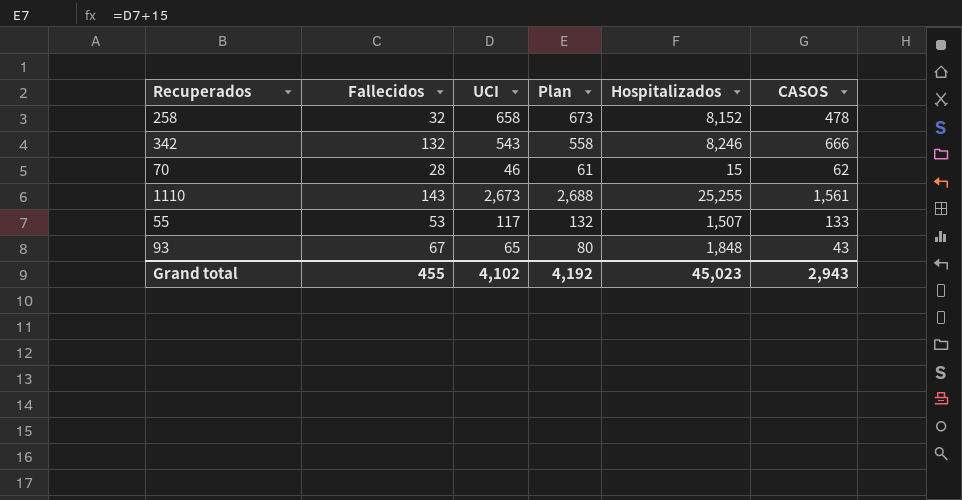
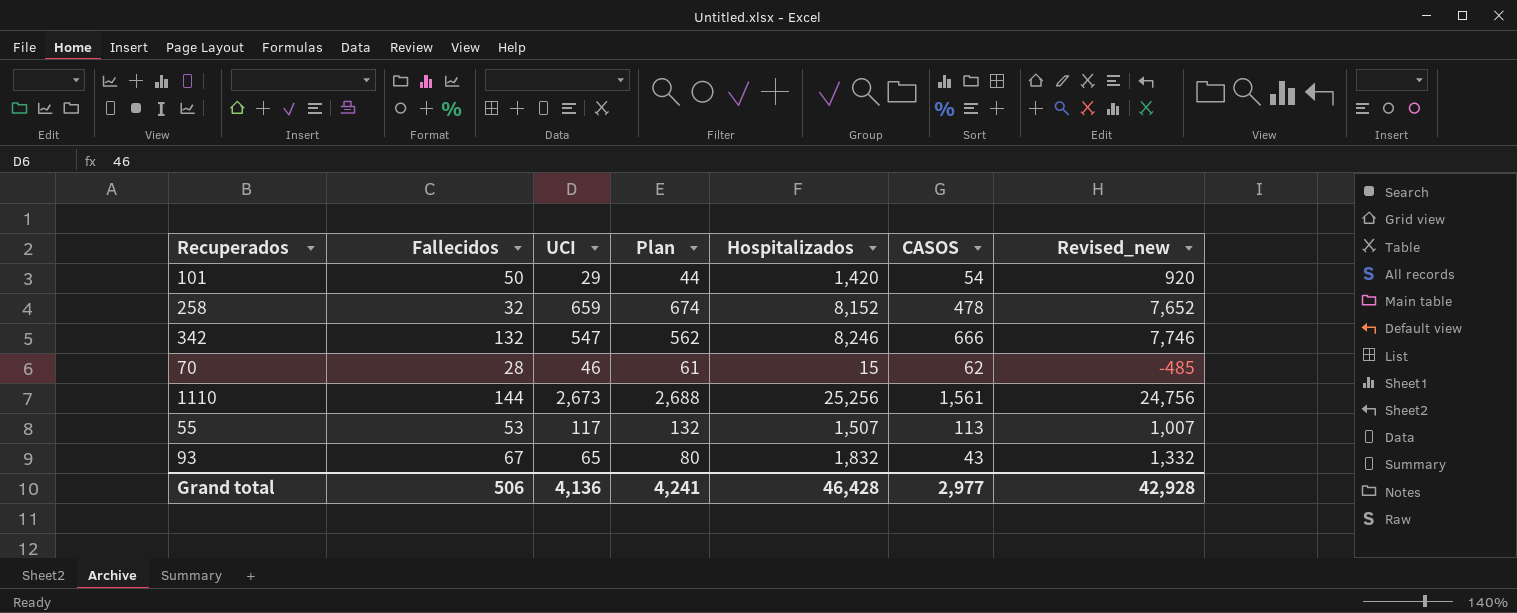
column Revised_new | formula: none -> [Hospitalizados] - 500
row 101: none -> 50 | 29 | 44 | 1,420 | 54 | 920
258 | UCI: 658 -> 659
258 | Plan: 673 -> 674
342 | UCI: 543 -> 547
342 | Plan: 558 -> 562
1110 | Fallecidos: 143 -> 144
1110 | Hospitalizados: 25,255 -> 25,256
55 | CASOS: 133 -> 113
93 | Hospitalizados: 1,848 -> 1,832
Grand total | Fallecidos: 455 -> 506
Grand total | UCI: 4,102 -> 4,136
Grand total | Plan: 4,192 -> 4,241
Grand total | Hospitalizados: 45,023 -> 46,428
Grand total | CASOS: 2,943 -> 2,977

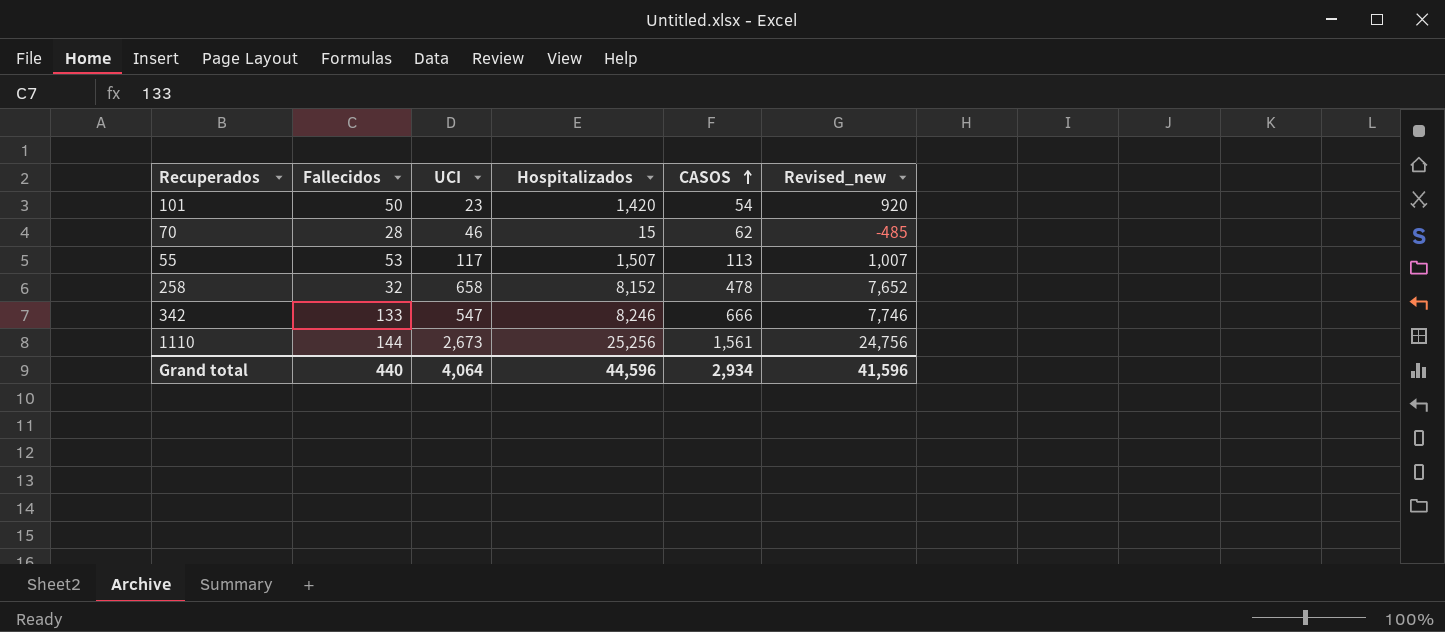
row order: none -> CASOS ascending
column Plan | formula: [UCI] + 15 -> none
row 93: 67 | 65 | 80 | 1,832 | 43 | 1,332 -> none
101 | UCI: 29 -> 23
258 | UCI: 659 -> 658
342 | Fallecidos: 132 -> 133
Grand total | Fallecidos: 506 -> 440
Grand total | UCI: 4,136 -> 4,064
Grand total | Hospitalizados: 46,428 -> 44,596
Grand total | CASOS: 2,977 -> 2,934
Grand total | Revised_new: 42,928 -> 41,596

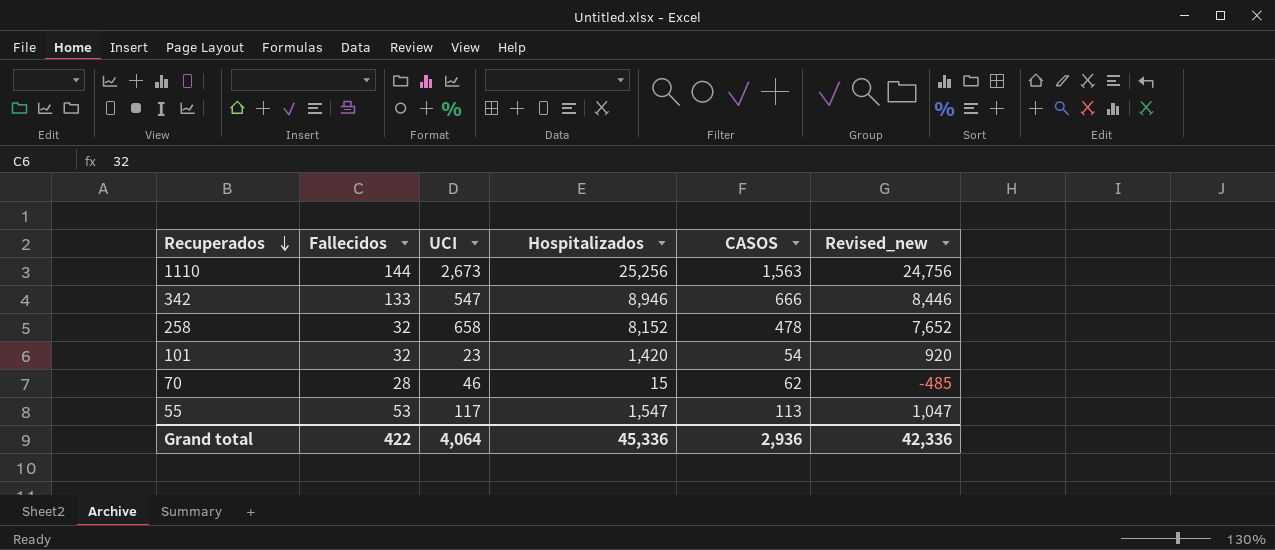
row order: CASOS ascending -> Recuperados descending
1110 | CASOS: 1,561 -> 1,563
342 | Hospitalizados: 8,246 -> 8,946
342 | Revised_new: 7,746 -> 8,446
101 | Fallecidos: 50 -> 32
55 | Hospitalizados: 1,507 -> 1,547
55 | Revised_new: 1,007 -> 1,047
Grand total | Fallecidos: 440 -> 422
Grand total | Hospitalizados: 44,596 -> 45,336
Grand total | CASOS: 2,934 -> 2,936
Grand total | Revised_new: 41,596 -> 42,336

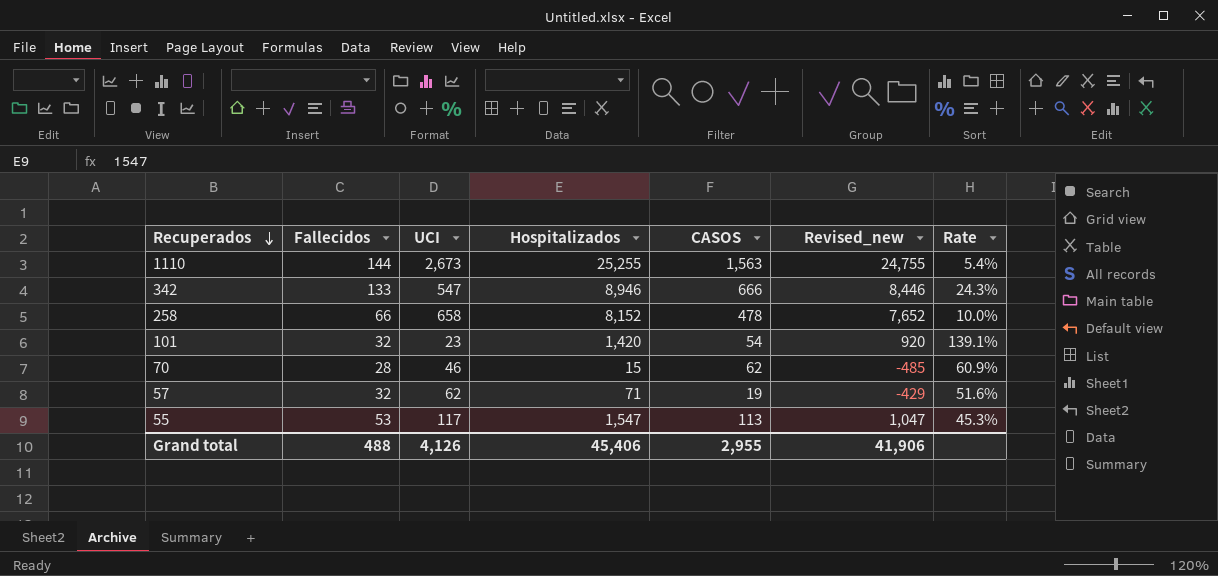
column Rate | formula: none -> [Fallecidos] / [UCI]
1110 | Hospitalizados: 25,256 -> 25,255
1110 | Revised_new: 24,756 -> 24,755
258 | Fallecidos: 32 -> 66
row 57: none -> 32 | 62 | 71 | 19 | -429 | 51.6%
Grand total | Fallecidos: 422 -> 488
Grand total | UCI: 4,064 -> 4,126
Grand total | Hospitalizados: 45,336 -> 45,406
Grand total | CASOS: 2,936 -> 2,955
Grand total | Revised_new: 42,336 -> 41,906

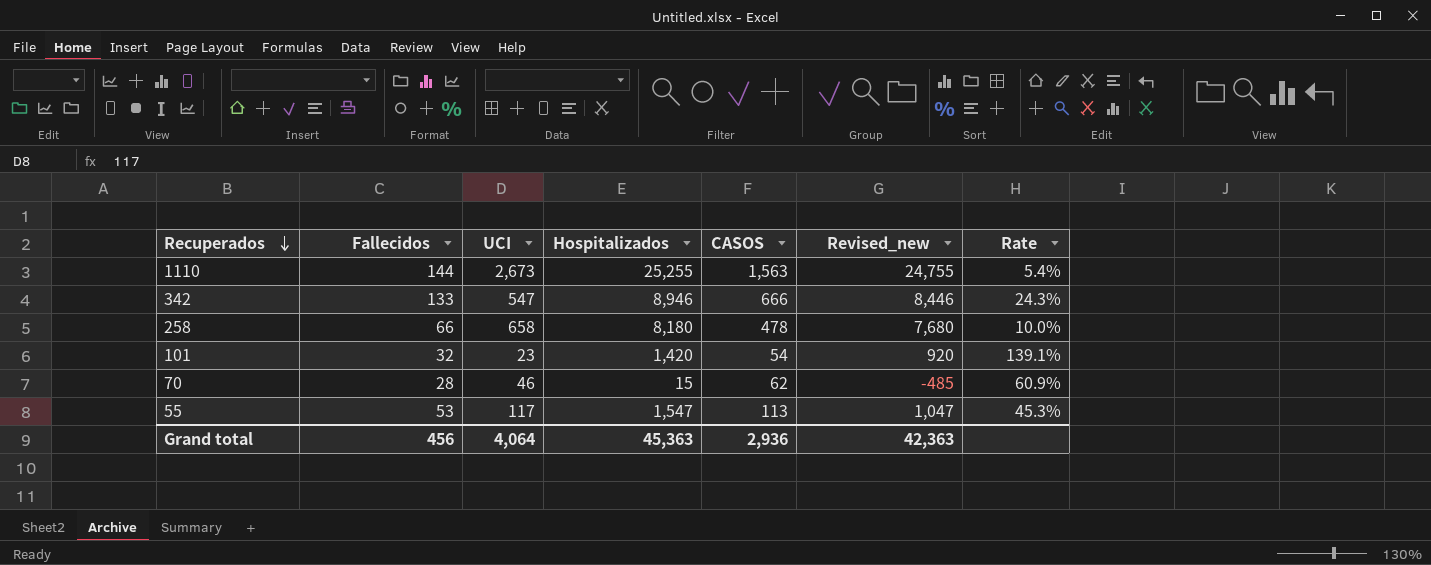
row 57: 32 | 62 | 71 | 19 | -429 | 51.6% -> none
258 | Hospitalizados: 8,152 -> 8,180
258 | Revised_new: 7,652 -> 7,680
Grand total | Fallecidos: 488 -> 456
Grand total | UCI: 4,126 -> 4,064
Grand total | Hospitalizados: 45,406 -> 45,363
Grand total | CASOS: 2,955 -> 2,936
Grand total | Revised_new: 41,906 -> 42,363

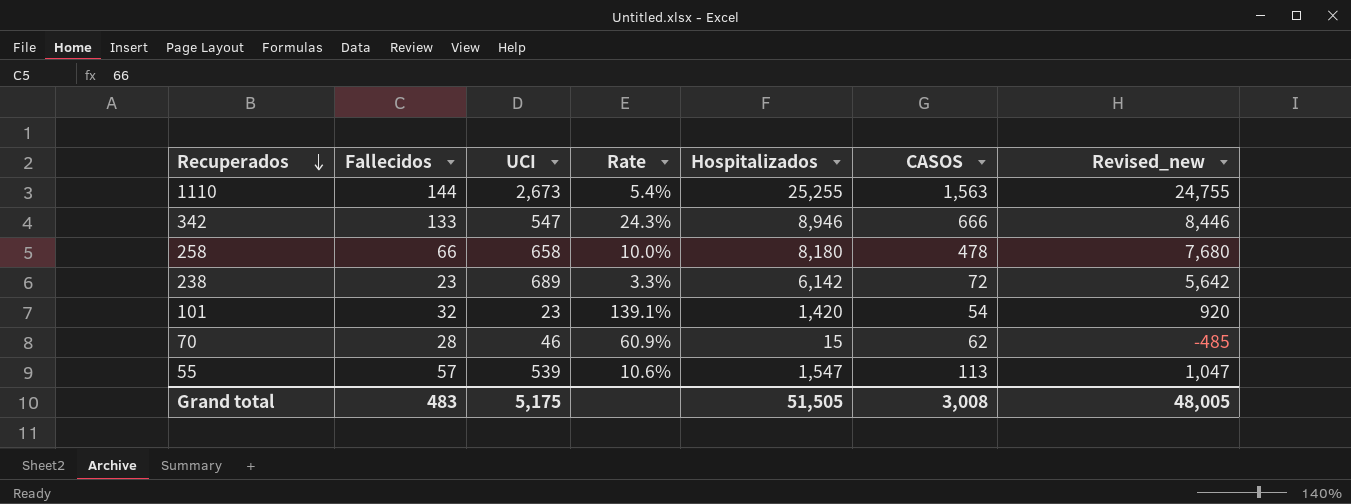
column Rate | position: 7 -> 4
row 238: none -> 23 | 689 | 3.3% | 6,142 | 72 | 5,642
55 | Fallecidos: 53 -> 57
55 | UCI: 117 -> 539
55 | Rate: 45.3% -> 10.6%
Grand total | Fallecidos: 456 -> 483
Grand total | UCI: 4,064 -> 5,175
Grand total | Hospitalizados: 45,363 -> 51,505
Grand total | CASOS: 2,936 -> 3,008
Grand total | Revised_new: 42,363 -> 48,005

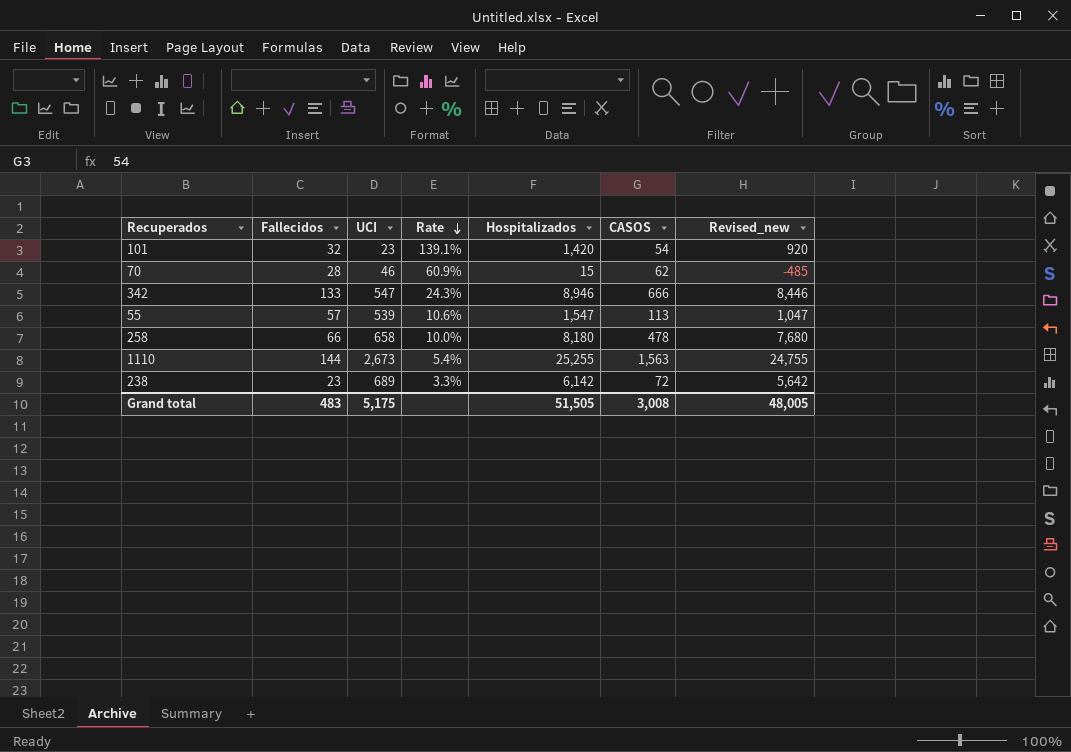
row order: Recuperados descending -> Rate descending

